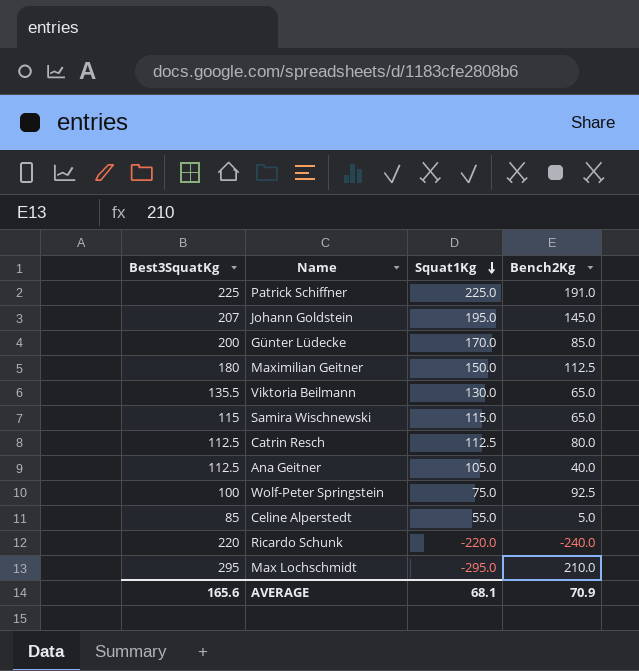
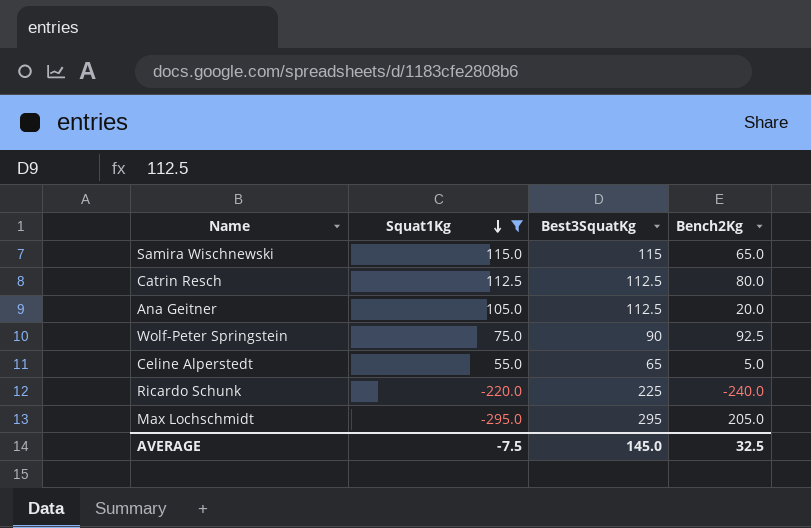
filter: none -> Squat1Kg <= 115.0
column Best3SquatKg | position: 1 -> 3
Ana Geitner | Bench2Kg: 40.0 -> 20.0
Wolf-Peter Springstein | Best3SquatKg: 100 -> 90
Celine Alperstedt | Best3SquatKg: 85 -> 65
Ricardo Schunk | Best3SquatKg: 220 -> 225
Max Lochschmidt | Bench2Kg: 210.0 -> 205.0
AVERAGE | Squat1Kg: 68.1 -> -7.5
AVERAGE | Best3SquatKg: 165.6 -> 145.0
AVERAGE | Bench2Kg: 70.9 -> 32.5

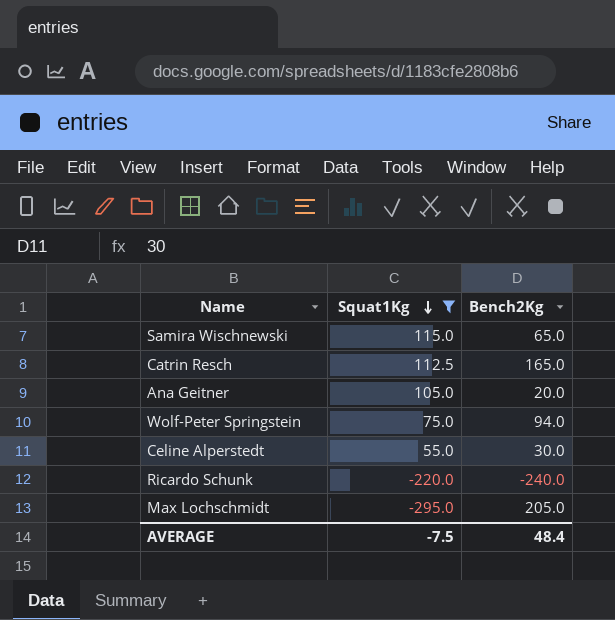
column Best3SquatKg | position: 3 -> none
Catrin Resch | Bench2Kg: 80.0 -> 165.0
Wolf-Peter Springstein | Bench2Kg: 92.5 -> 94.0
Celine Alperstedt | Bench2Kg: 5.0 -> 30.0
AVERAGE | Bench2Kg: 32.5 -> 48.4

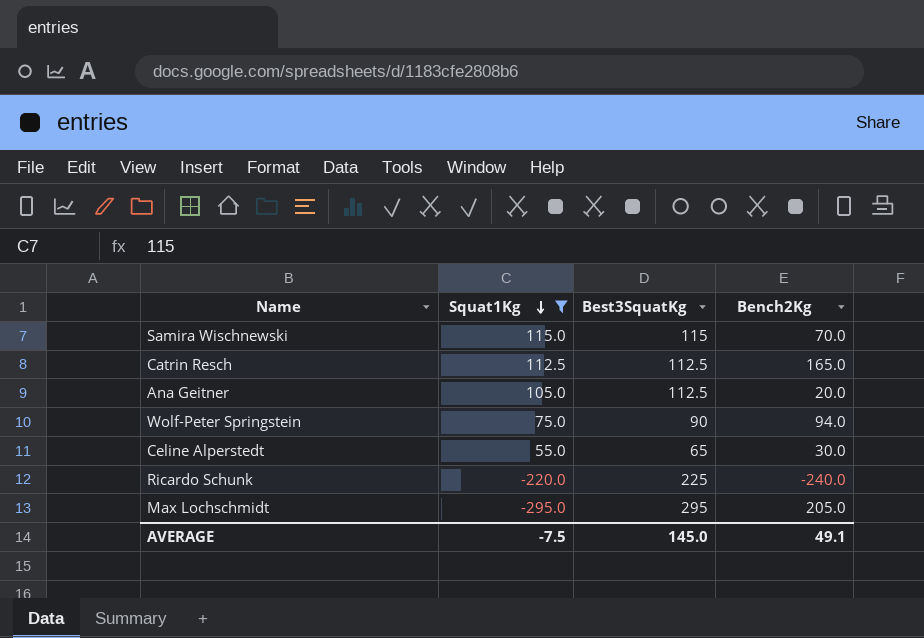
column Best3SquatKg | position: none -> 3
Samira Wischnewski | Bench2Kg: 65.0 -> 70.0
AVERAGE | Bench2Kg: 48.4 -> 49.1

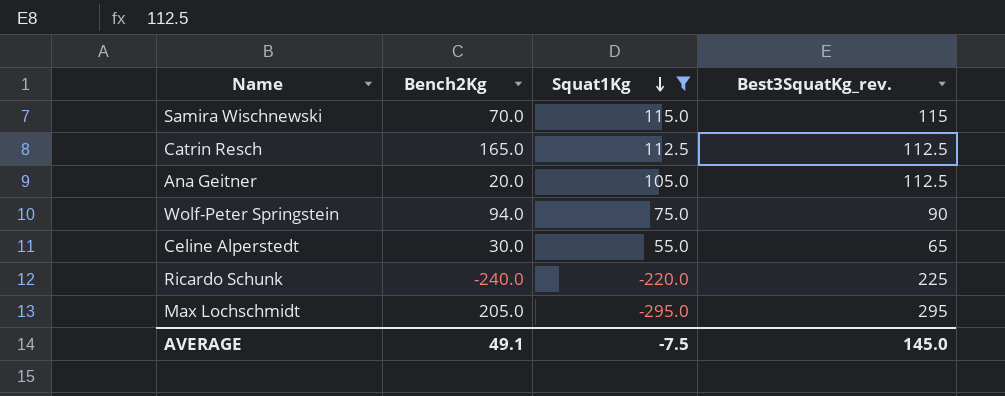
column Bench2Kg | position: 4 -> 2
column name: Best3SquatKg -> Best3SquatKg_rev.

